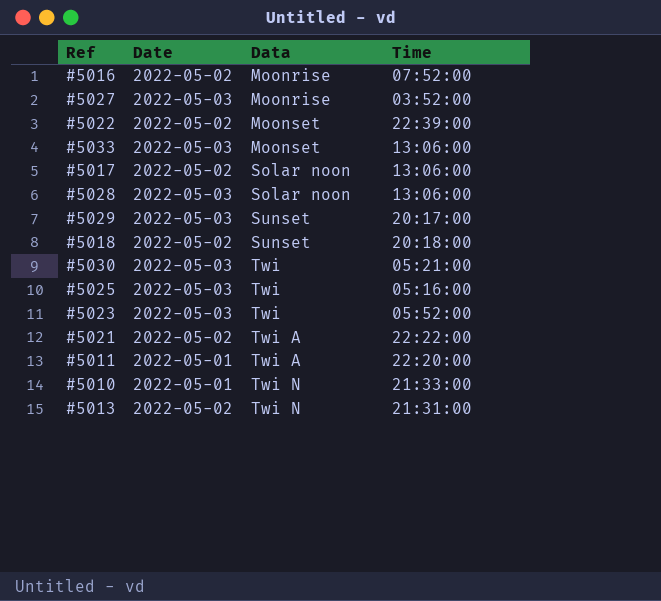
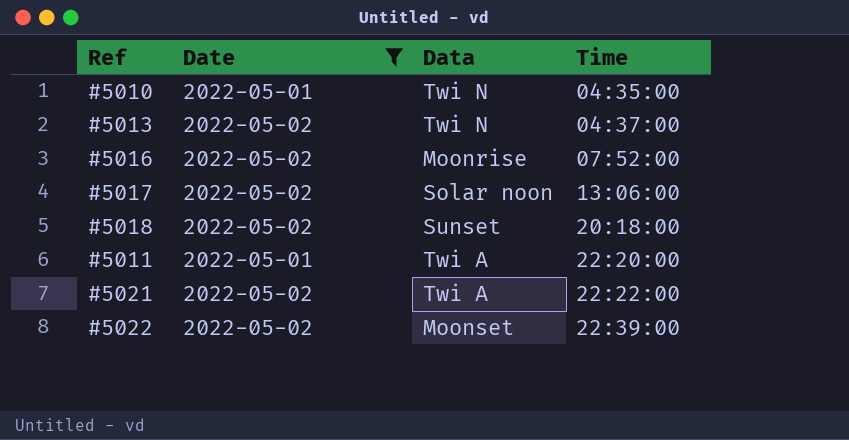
filter: none -> Date != 2022-05-03
row order: Data ascending -> Time ascending
#5010 | Time: 21:33:00 -> 04:35:00
#5013 | Time: 21:31:00 -> 04:37:00

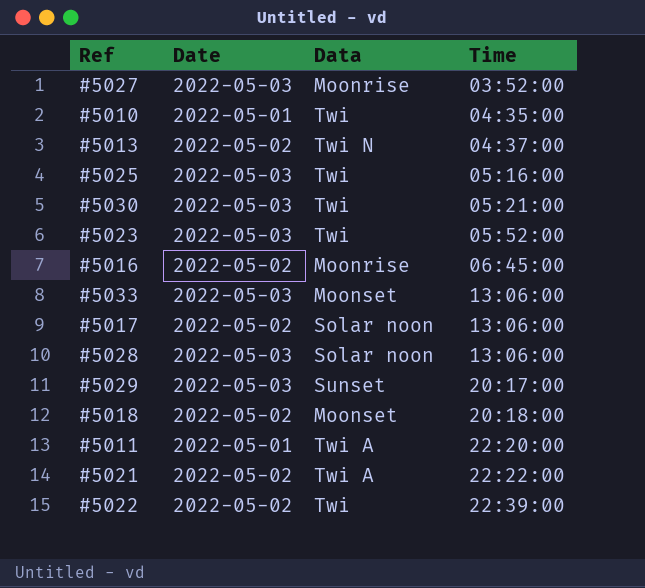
filter: Date != 2022-05-03 -> none
#5010 | Data: Twi N -> Twi
#5016 | Time: 07:52:00 -> 06:45:00
#5018 | Data: Sunset -> Moonset
#5022 | Data: Moonset -> Twi

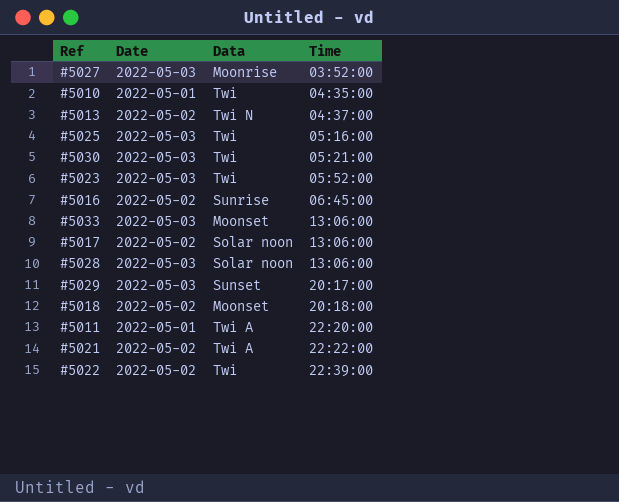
#5016 | Data: Moonrise -> Sunrise

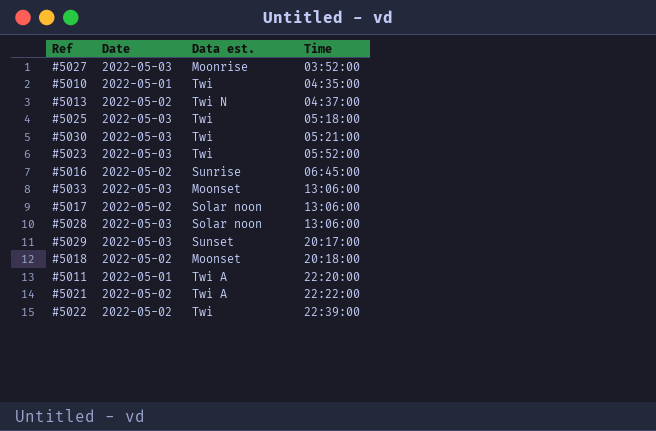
column name: Data -> Data est.
#5025 | Time: 05:16:00 -> 05:18:00

